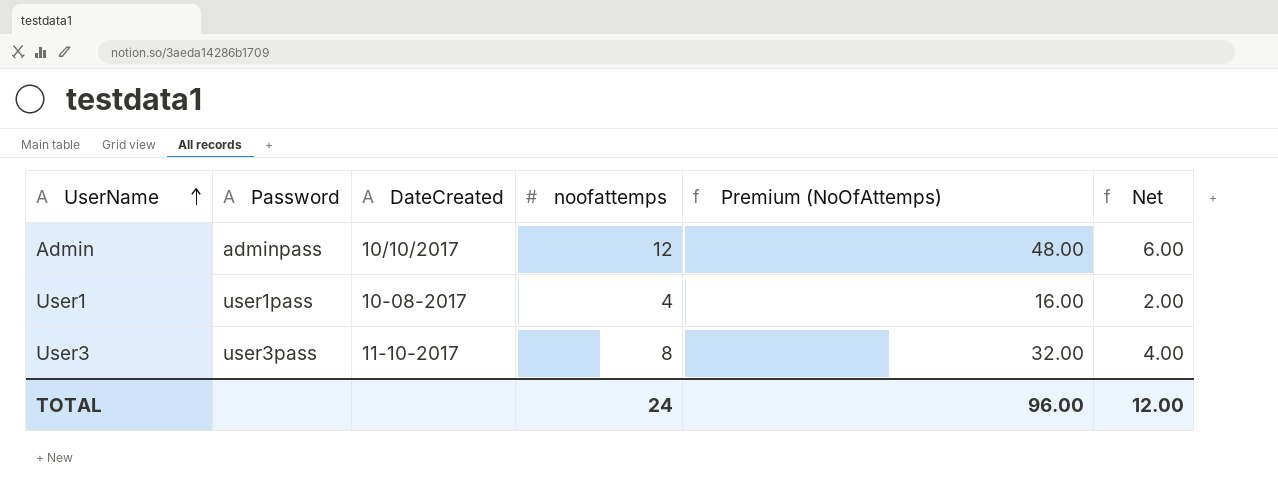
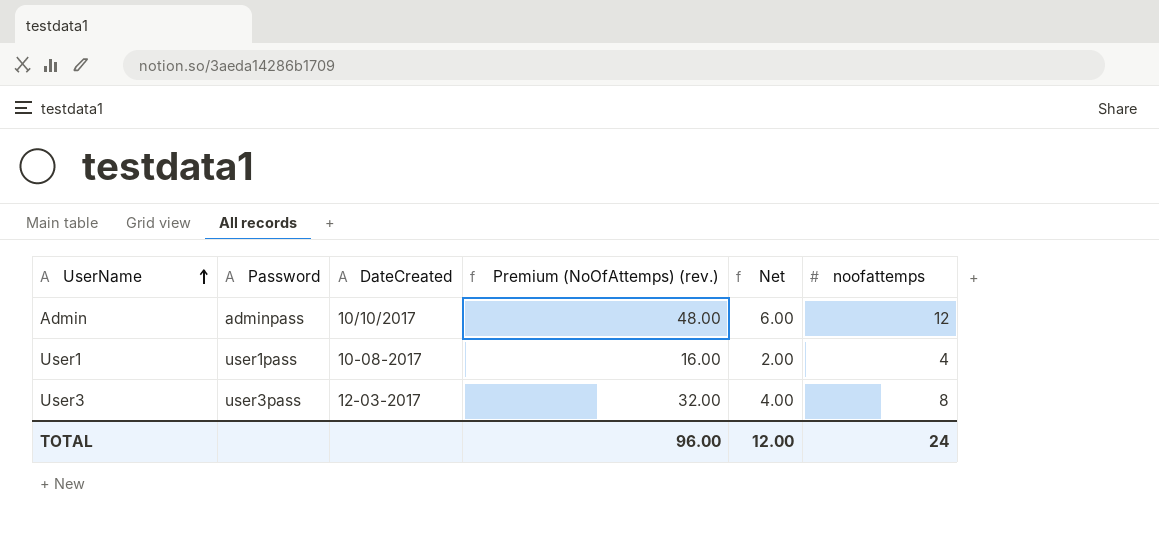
column name: Premium (NoOfAttemps) -> Premium (NoOfAttemps) (rev.)
column noofattemps | position: 4 -> 6
User3 | DateCreated: 11-10-2017 -> 12-03-2017

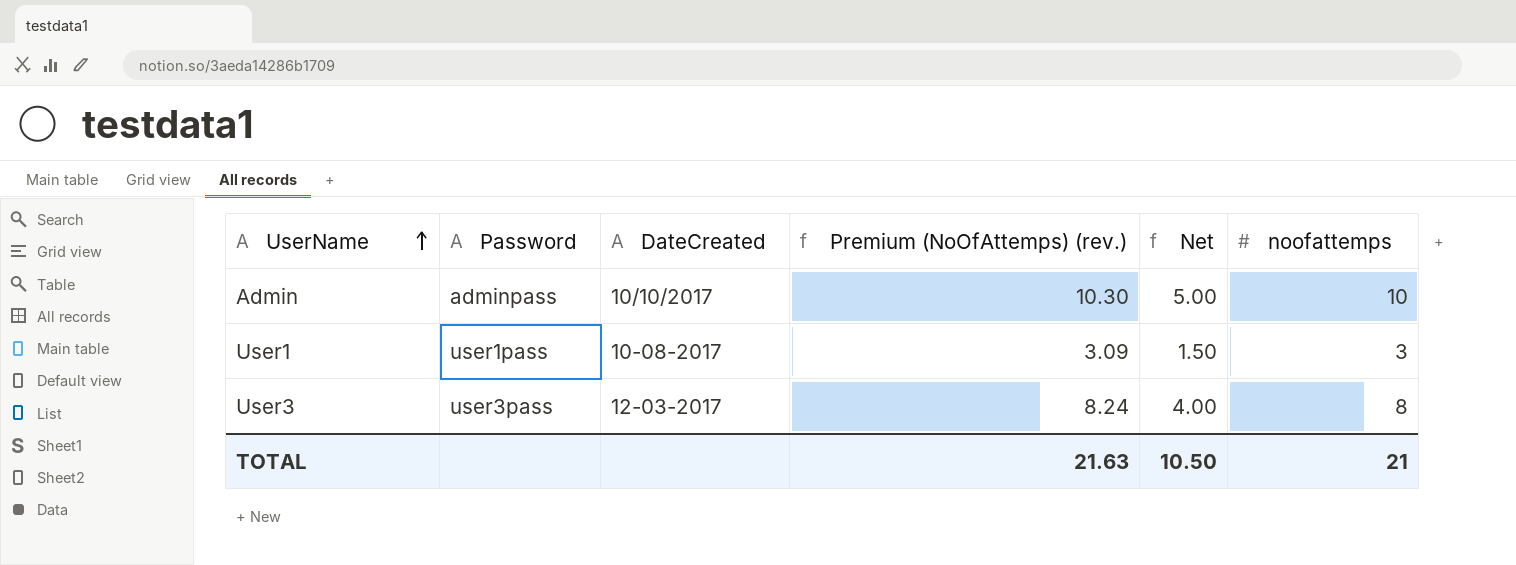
column Premium (NoOfAttemps) (rev.) | formula: [noofattemps] * 4 -> [noofattemps] * 1.03
Admin | Net: 6.00 -> 5.00
Admin | noofattemps: 12 -> 10
User1 | Net: 2.00 -> 1.50
User1 | noofattemps: 4 -> 3
TOTAL | Premium (NoOfAttemps) (rev.): 96.00 -> 21.63
TOTAL | Net: 12.00 -> 10.50
TOTAL | noofattemps: 24 -> 21

